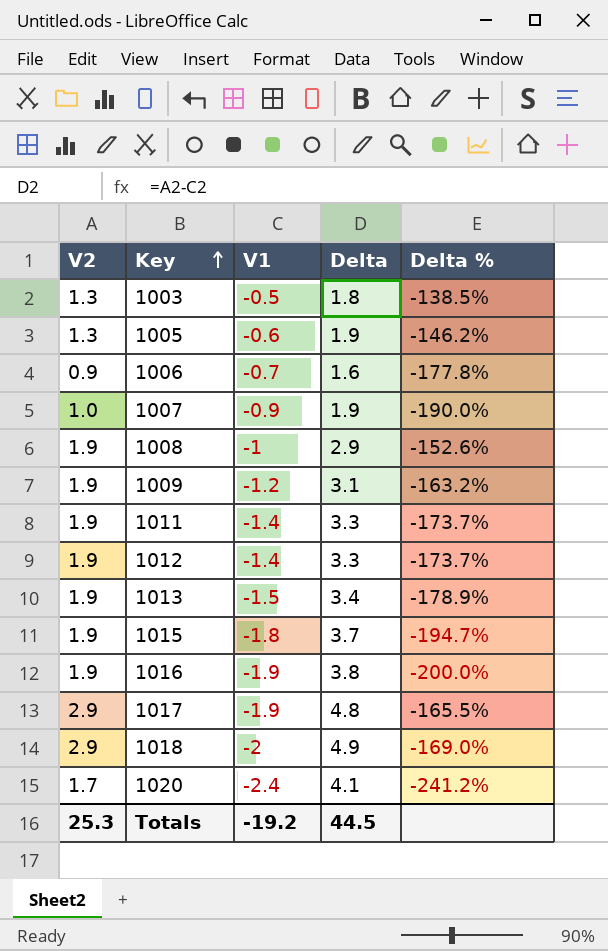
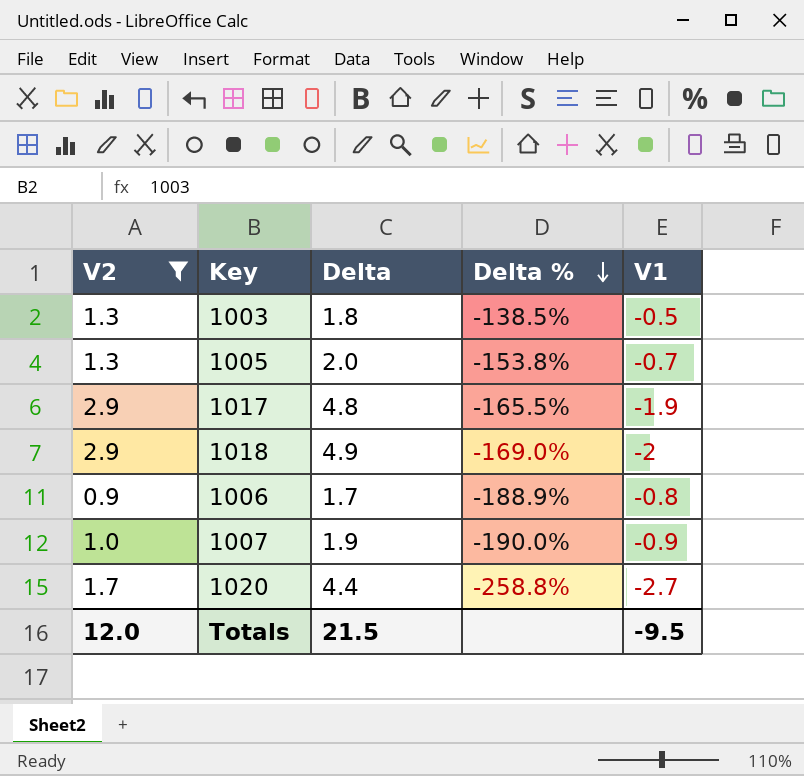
filter: none -> V2 != 1.9
row order: Key ascending -> Delta % descending
column V1 | position: 3 -> 5
1005 | Delta: 1.9 -> 2.0
1005 | Delta %: -146.2% -> -153.8%
1005 | V1: -0.6 -> -0.7
1006 | Delta: 1.6 -> 1.7
1006 | Delta %: -177.8% -> -188.9%
1006 | V1: -0.7 -> -0.8
1020 | Delta: 4.1 -> 4.4
1020 | Delta %: -241.2% -> -258.8%
1020 | V1: -2.4 -> -2.7
Totals | V2: 25.3 -> 12.0
Totals | Delta: 44.5 -> 21.5
Totals | V1: -19.2 -> -9.5

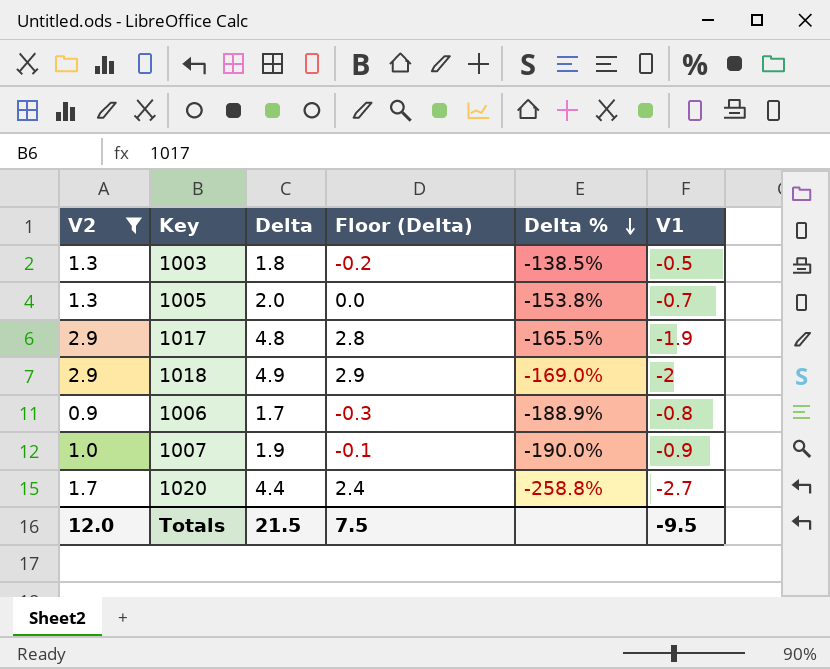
column Floor (Delta) | formula: none -> [Delta] - 2

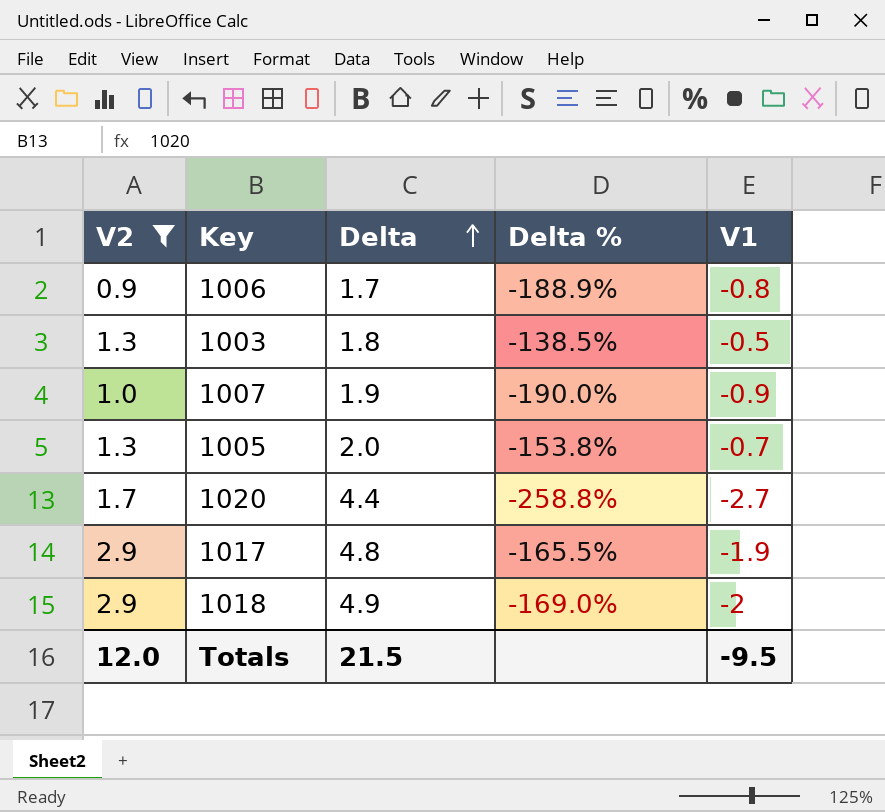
row order: Delta % descending -> Delta ascending
column Floor (Delta) | formula: [Delta] - 2 -> none

